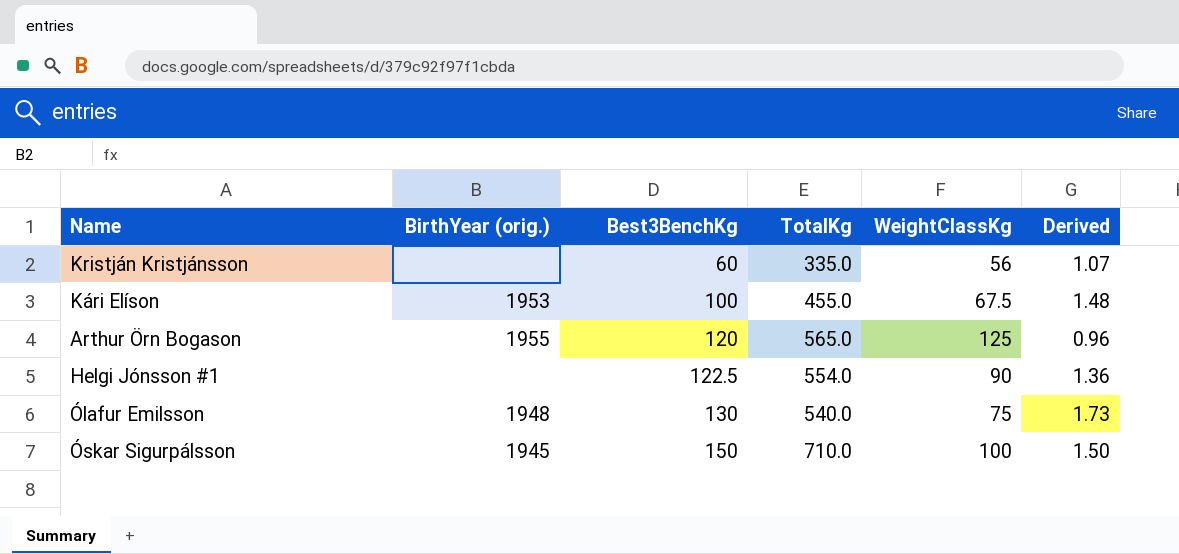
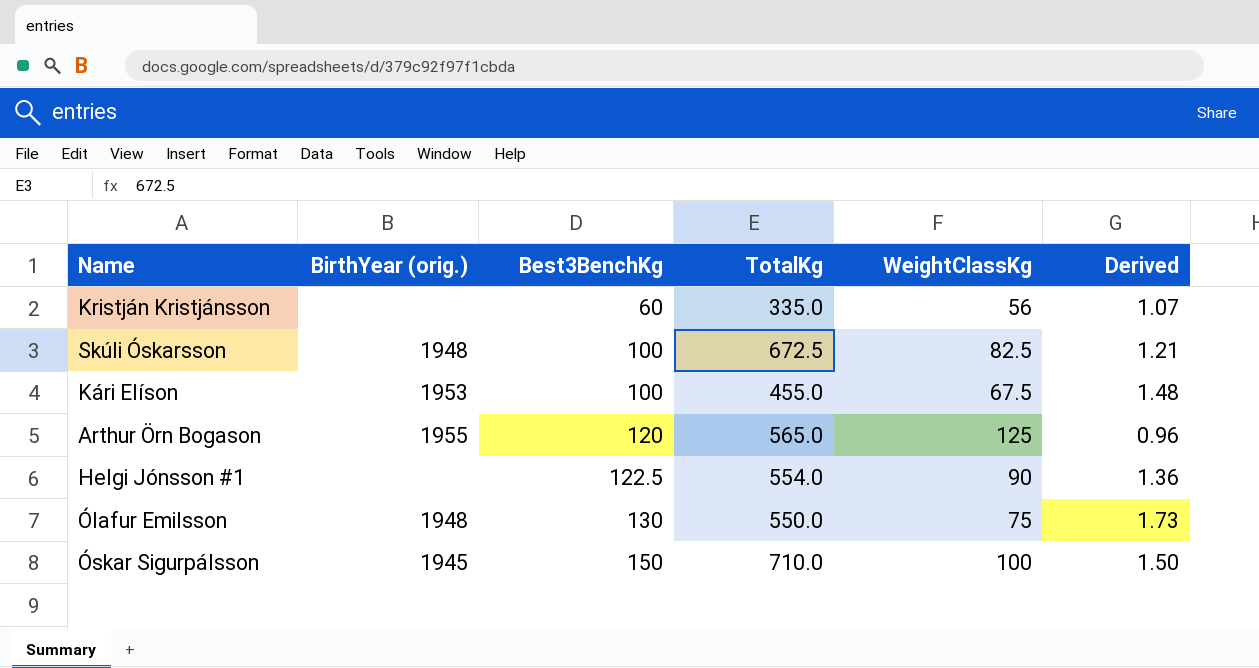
row Skúli Óskarsson: none -> 1948 | 100 | 672.5 | 82.5 | 1.21
Ólafur Emilsson | TotalKg: 540.0 -> 550.0

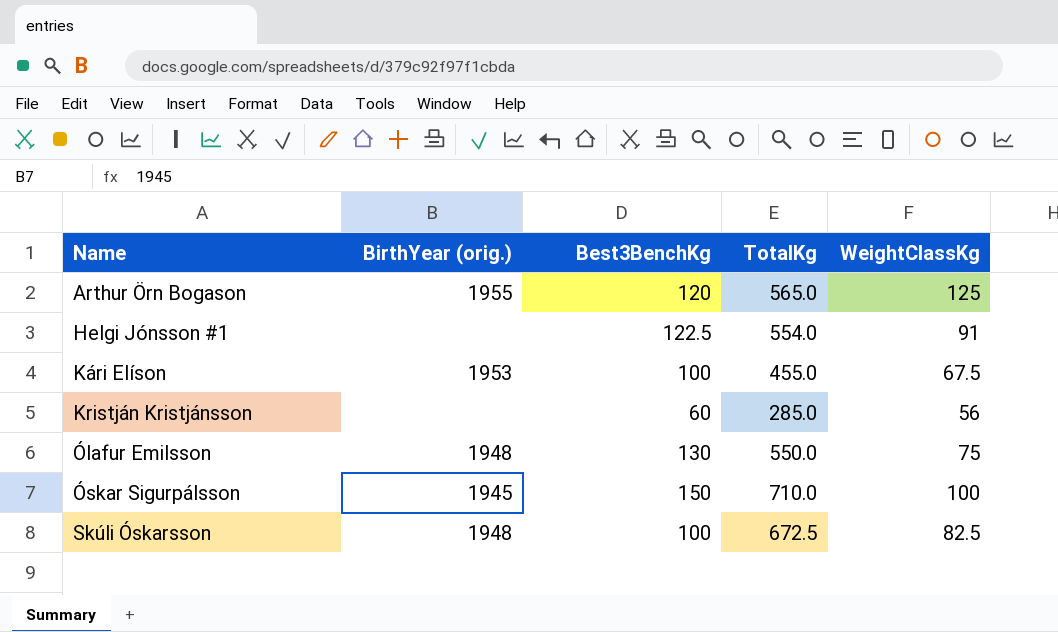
row order: Best3BenchKg ascending -> Name ascending
column Derived | formula: [Best3BenchKg] / [WeightClassKg] -> none
Helgi Jónsson #1 | WeightClassKg: 90 -> 91
Kristján Kristjánsson | TotalKg: 335.0 -> 285.0

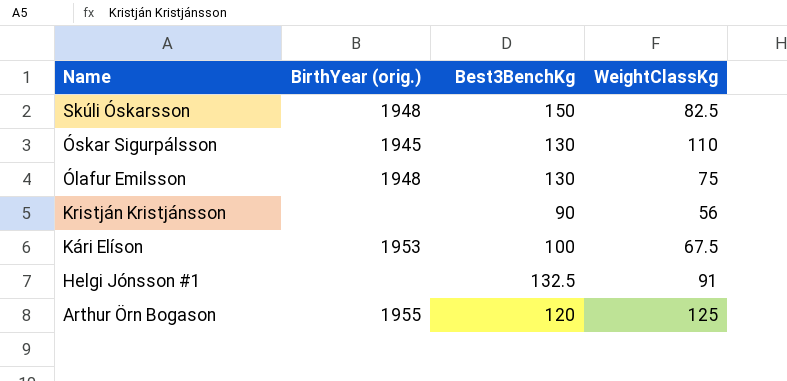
row order: Name ascending -> Name descending
column TotalKg | position: 4 -> none
Skúli Óskarsson | Best3BenchKg: 100 -> 150
Óskar Sigurpálsson | Best3BenchKg: 150 -> 130
Óskar Sigurpálsson | WeightClassKg: 100 -> 110
Kristján Kristjánsson | Best3BenchKg: 60 -> 90
Helgi Jónsson #1 | Best3BenchKg: 122.5 -> 132.5

